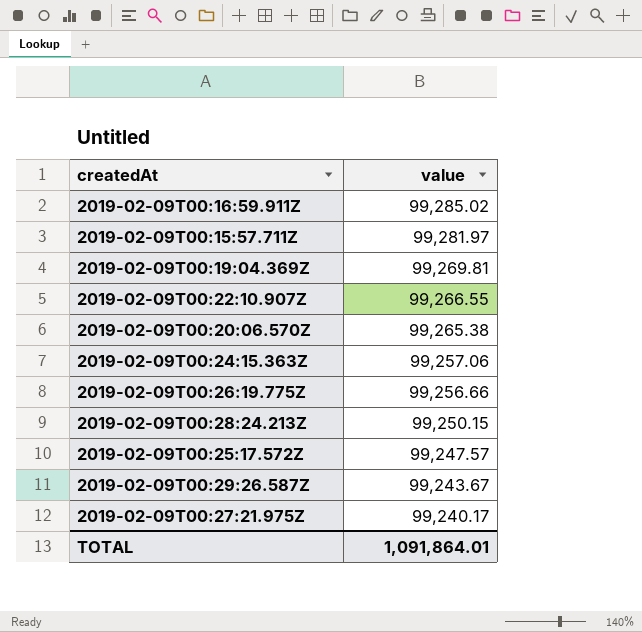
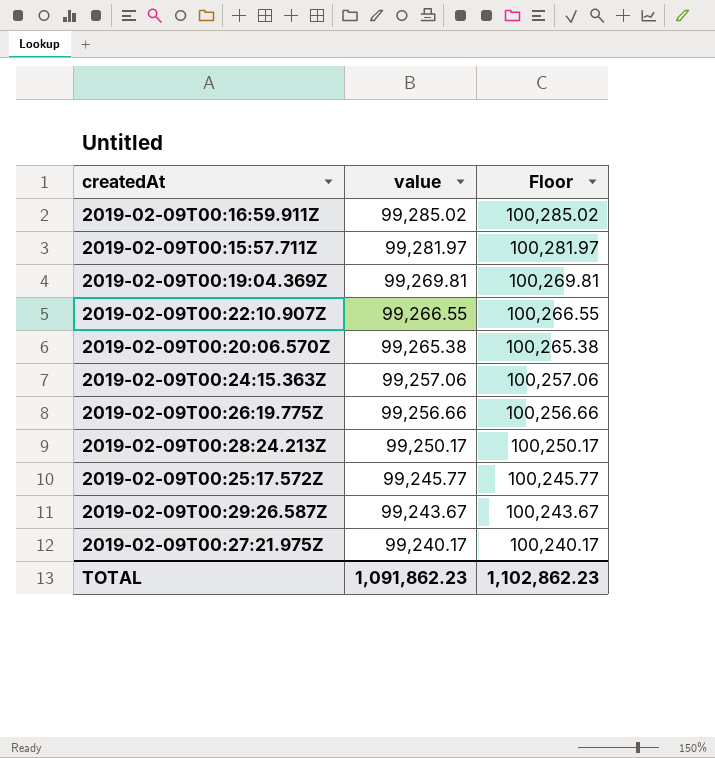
column Floor | formula: none -> [value] + 1000
2019-02-09T00:28:24.213Z | value: 99,250.15 -> 99,250.17
2019-02-09T00:25:17.572Z | value: 99,247.57 -> 99,245.77
TOTAL | value: 1,091,864.01 -> 1,091,862.23

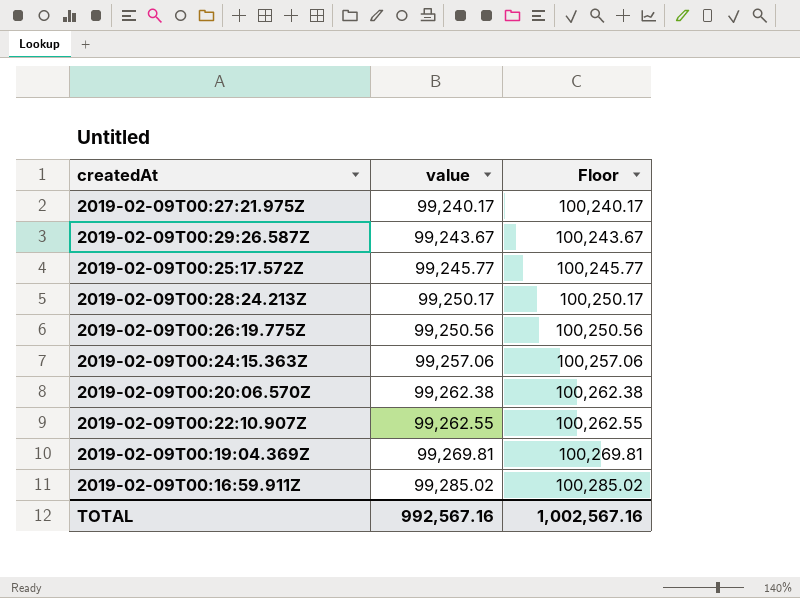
row order: value descending -> value ascending
row 2019-02-09T00:15:57.711Z: 99,281.97 | 100,281.97 -> none
2019-02-09T00:26:19.775Z | value: 99,256.66 -> 99,250.56
2019-02-09T00:26:19.775Z | Floor: 100,256.66 -> 100,250.56
2019-02-09T00:20:06.570Z | value: 99,265.38 -> 99,262.38
2019-02-09T00:20:06.570Z | Floor: 100,265.38 -> 100,262.38
2019-02-09T00:22:10.907Z | value: 99,266.55 -> 99,262.55
2019-02-09T00:22:10.907Z | Floor: 100,266.55 -> 100,262.55
TOTAL | value: 1,091,862.23 -> 992,567.16
TOTAL | Floor: 1,102,862.23 -> 1,002,567.16

